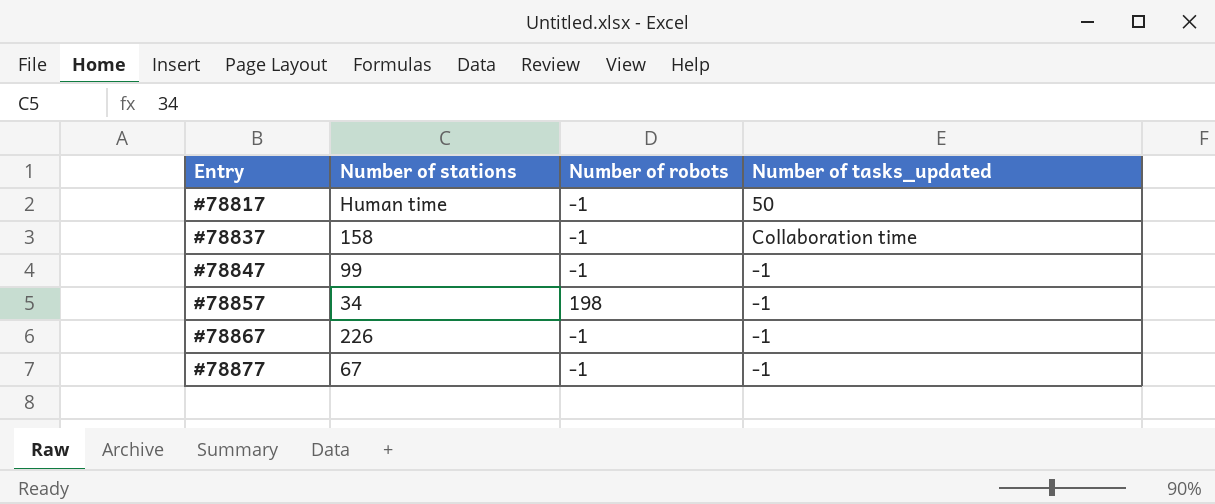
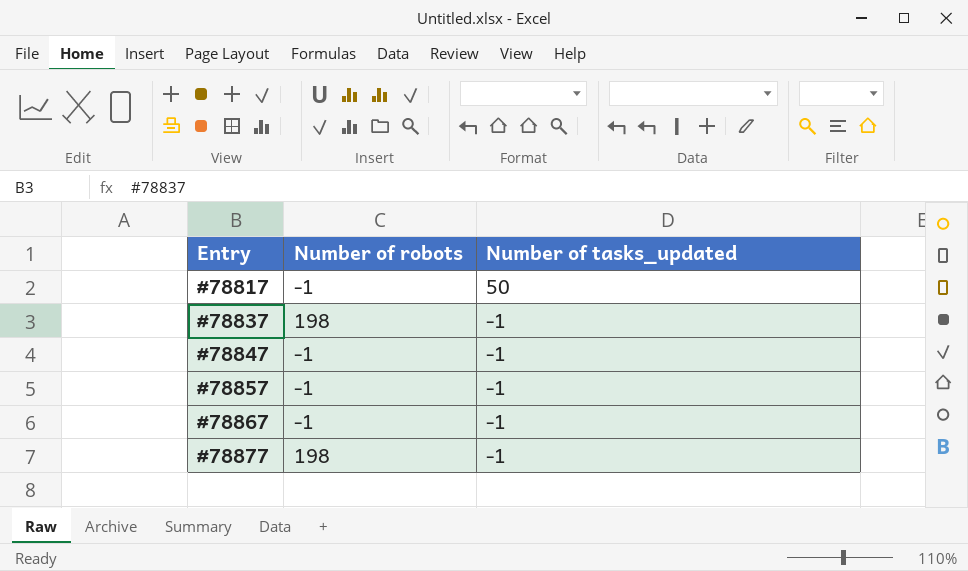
column Number of stations | position: 2 -> none
#78837 | Number of robots: -1 -> 198
#78837 | Number of tasks_updated: Collaboration time -> -1
#78857 | Number of robots: 198 -> -1
#78877 | Number of robots: -1 -> 198

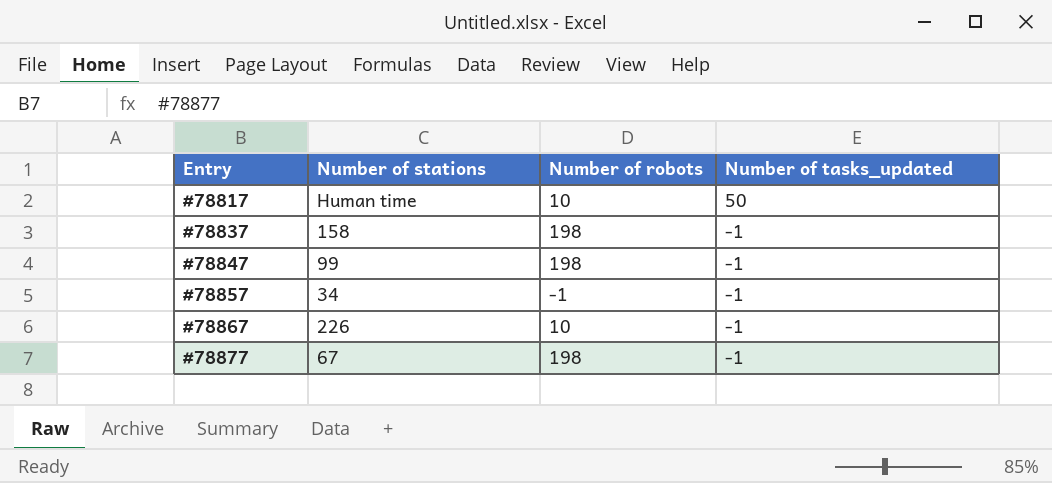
column Number of stations | position: none -> 2
#78817 | Number of robots: -1 -> 10
#78847 | Number of robots: -1 -> 198
#78867 | Number of robots: -1 -> 10

